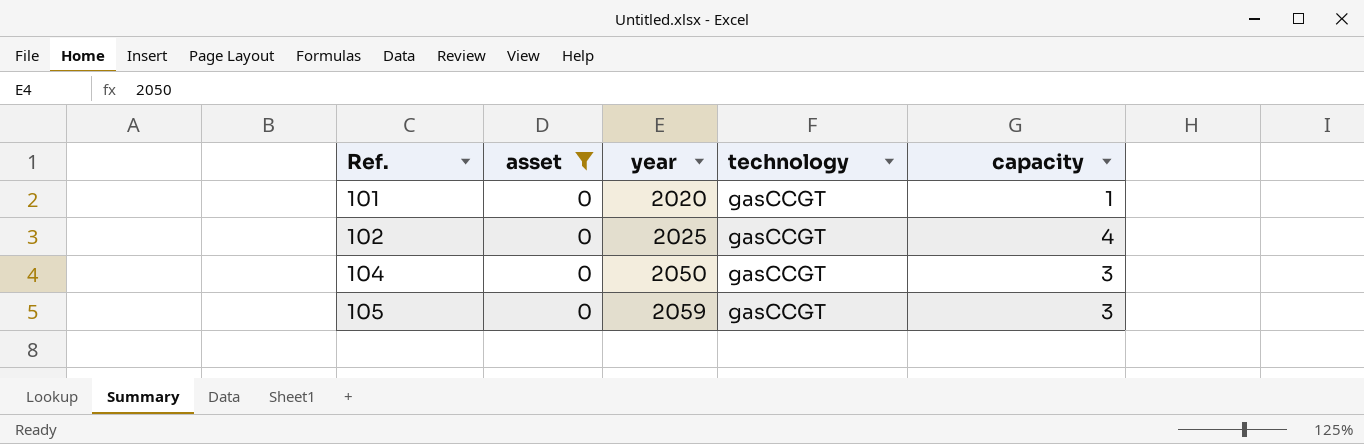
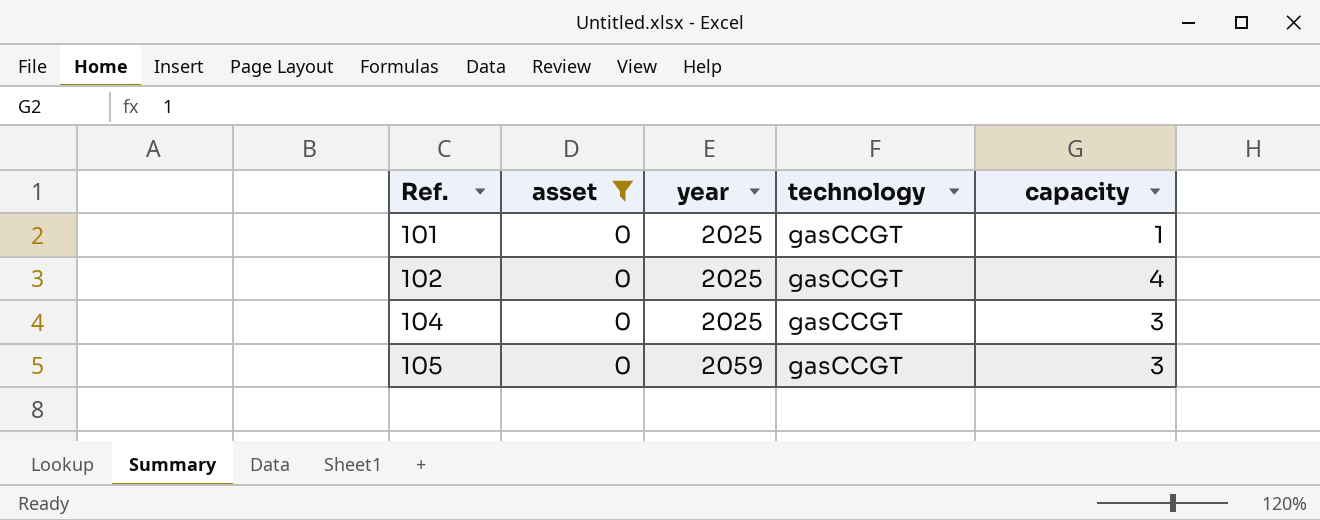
101 | year: 2020 -> 2025
104 | year: 2050 -> 2025

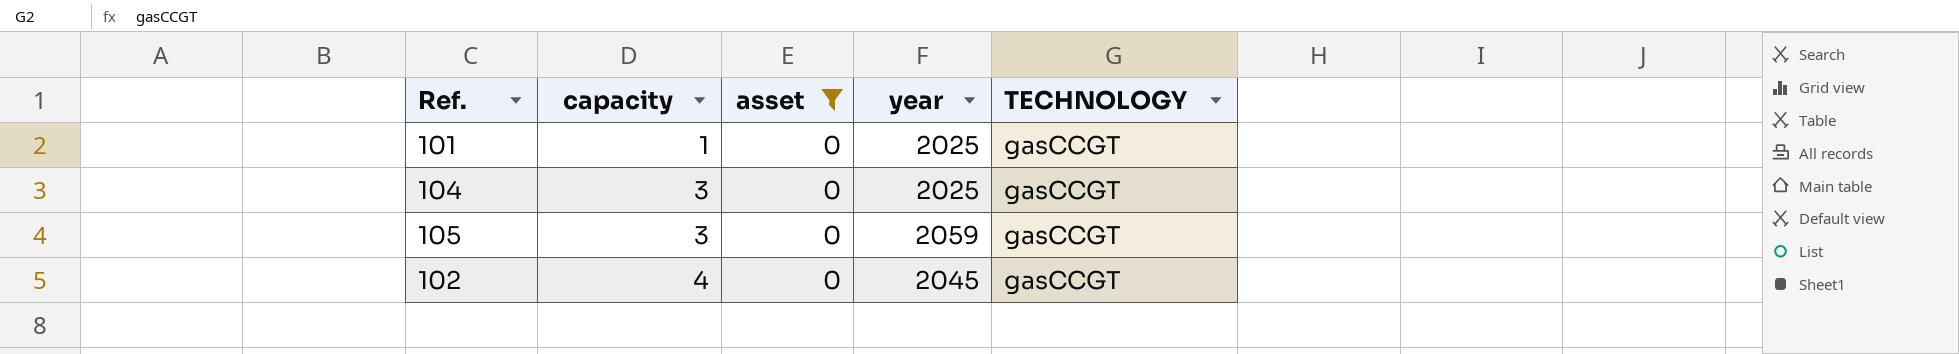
row order: Ref. ascending -> capacity ascending
column capacity | position: 5 -> 2
column name: technology -> TECHNOLOGY
102 | year: 2025 -> 2045

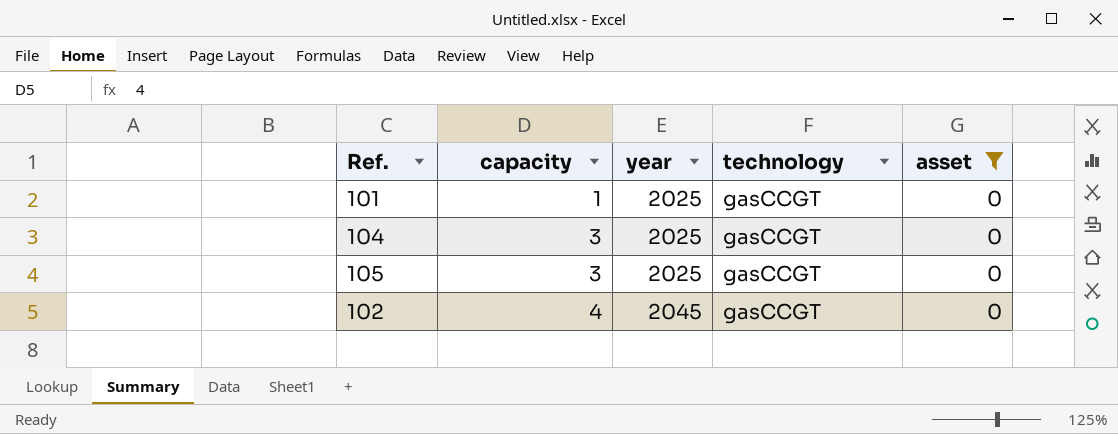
column name: TECHNOLOGY -> technology
column asset | position: 3 -> 5
105 | year: 2059 -> 2025

